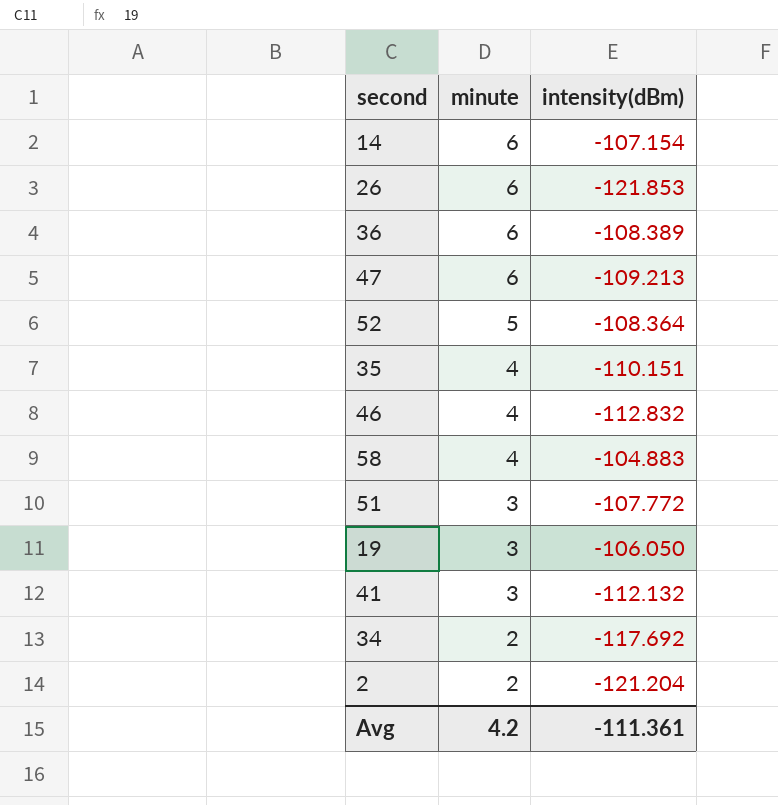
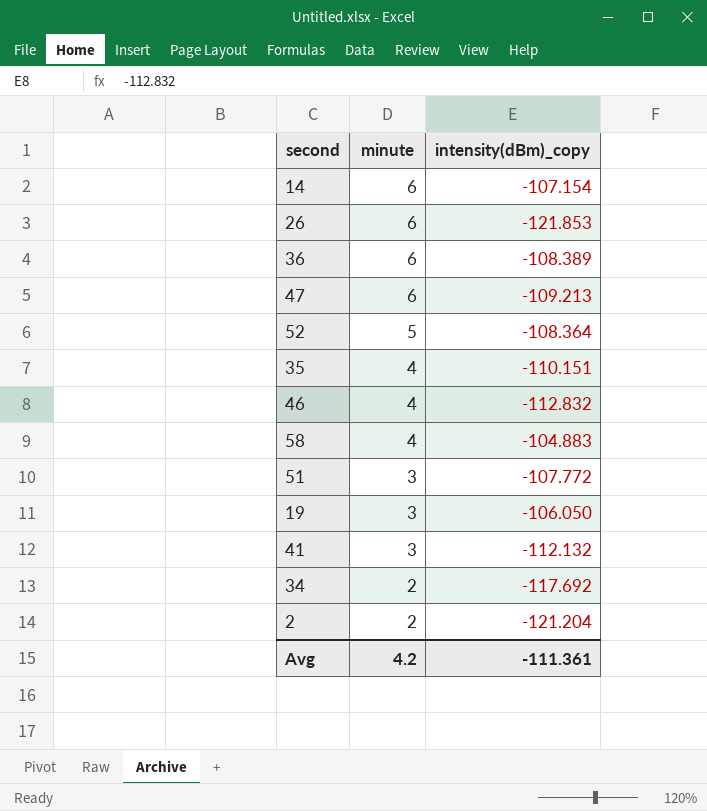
column name: intensity(dBm) -> intensity(dBm)_copy

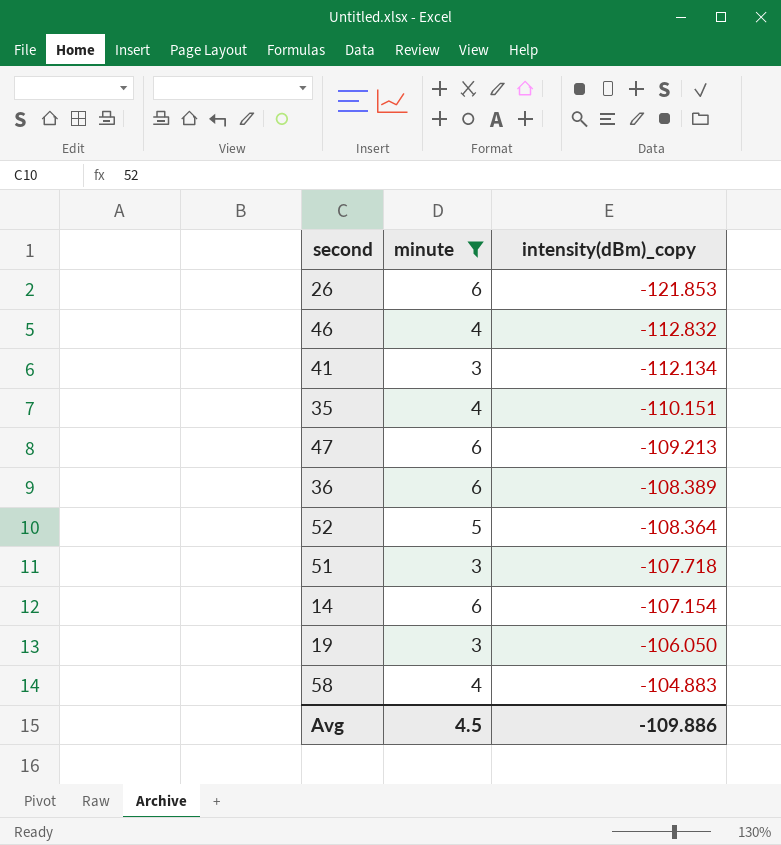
filter: none -> minute != 2
row order: minute descending -> intensity(dBm)_copy ascending
41 | intensity(dBm)_copy: -112.132 -> -112.134
51 | intensity(dBm)_copy: -107.772 -> -107.718
Avg | minute: 4.2 -> 4.5
Avg | intensity(dBm)_copy: -111.361 -> -109.886

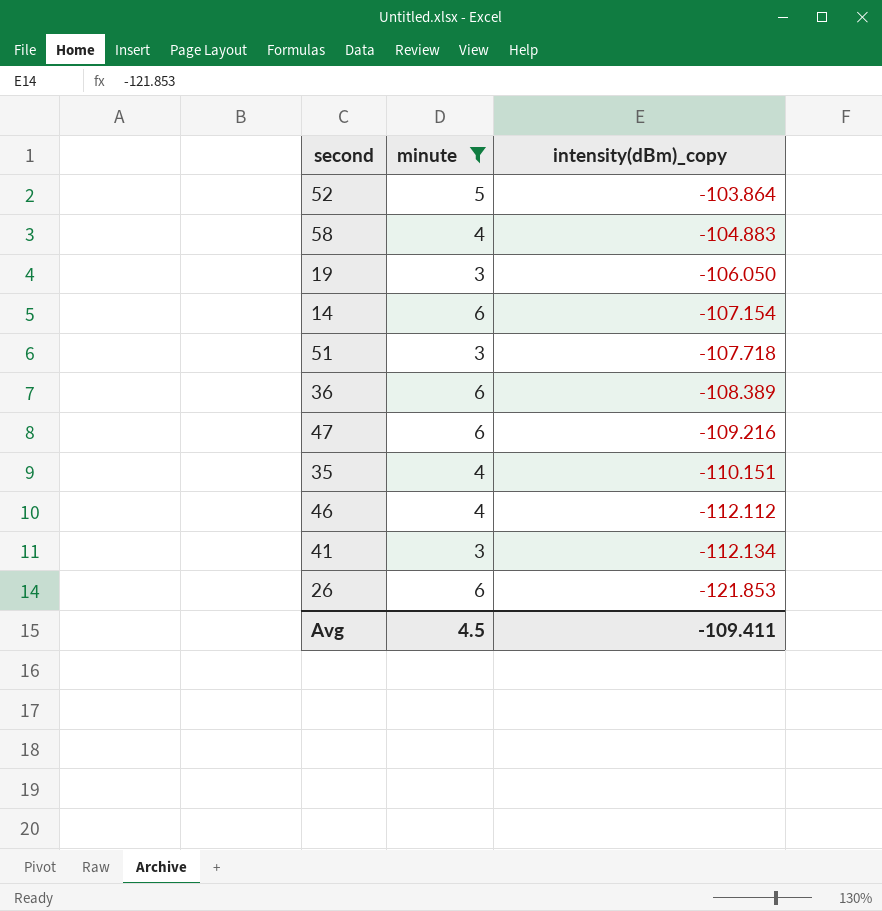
row order: intensity(dBm)_copy ascending -> intensity(dBm)_copy descending
52 | intensity(dBm)_copy: -108.364 -> -103.864
47 | intensity(dBm)_copy: -109.213 -> -109.216
46 | intensity(dBm)_copy: -112.832 -> -112.112
Avg | intensity(dBm)_copy: -109.886 -> -109.411

